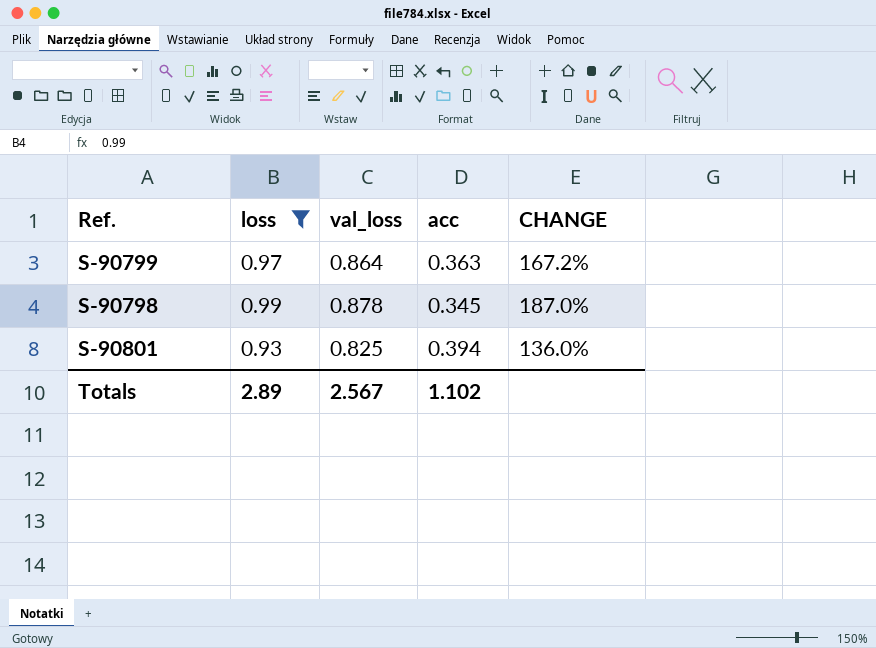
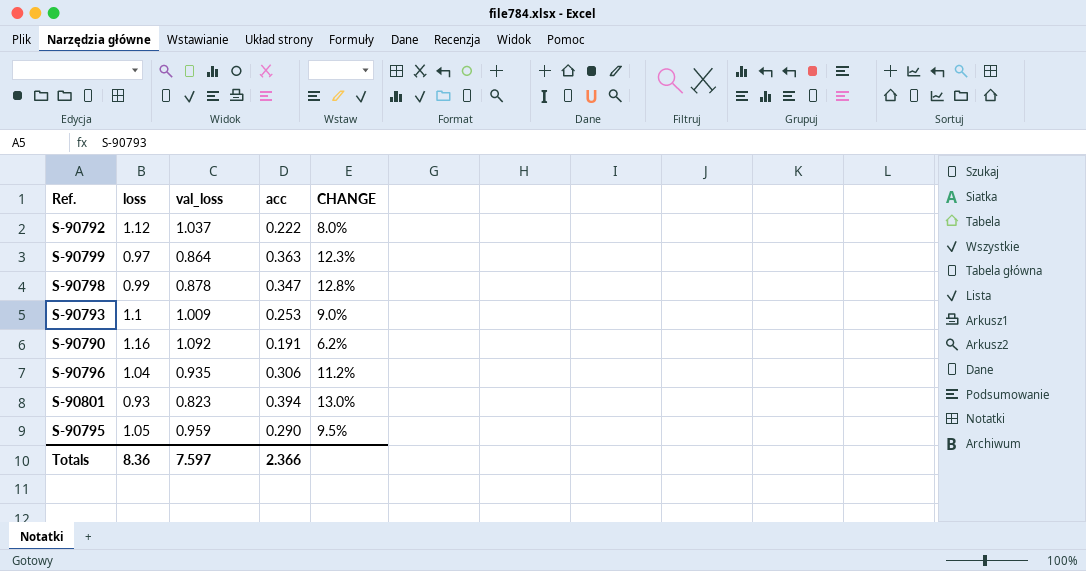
filter: loss <= 0.99 -> none
column CHANGE | formula: ([loss] - [acc]) / [acc] -> ([loss] - [val_loss]) / [val_loss]
S-90798 | acc: 0.345 -> 0.347
S-90801 | val_loss: 0.825 -> 0.823
Totals | loss: 2.89 -> 8.36
Totals | val_loss: 2.567 -> 7.597
Totals | acc: 1.102 -> 2.366

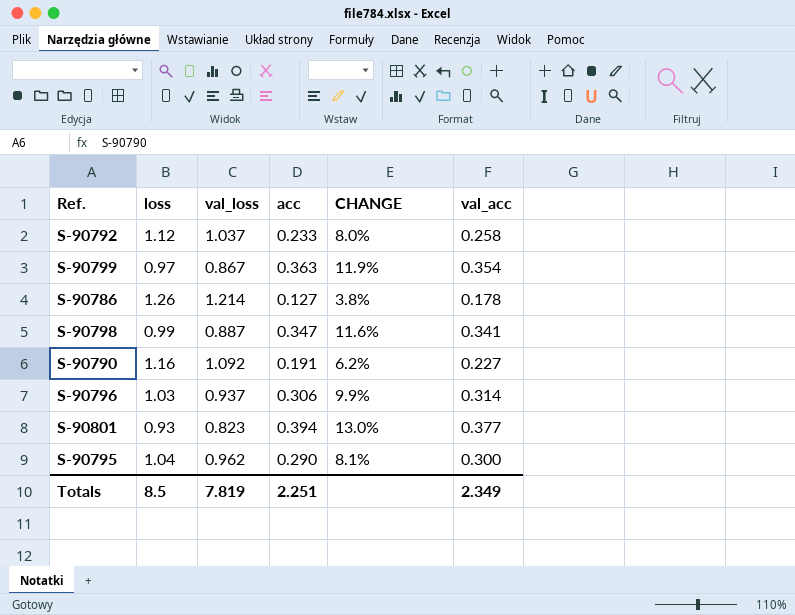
column val_acc | position: none -> 6
row S-90793: 1.1 | 1.009 | 0.253 | 9.0% -> none
S-90792 | acc: 0.222 -> 0.233
S-90799 | val_loss: 0.864 -> 0.867
S-90799 | CHANGE: 12.3% -> 11.9%
row S-90786: none -> 1.26 | 1.214 | 0.127 | 3.8% | 0.178
S-90798 | val_loss: 0.878 -> 0.887
S-90798 | CHANGE: 12.8% -> 11.6%
S-90796 | loss: 1.04 -> 1.03
S-90796 | val_loss: 0.935 -> 0.937
S-90796 | CHANGE: 11.2% -> 9.9%
S-90795 | loss: 1.05 -> 1.04
S-90795 | val_loss: 0.959 -> 0.962
S-90795 | CHANGE: 9.5% -> 8.1%
Totals | loss: 8.36 -> 8.5
Totals | val_loss: 7.597 -> 7.819
Totals | acc: 2.366 -> 2.251

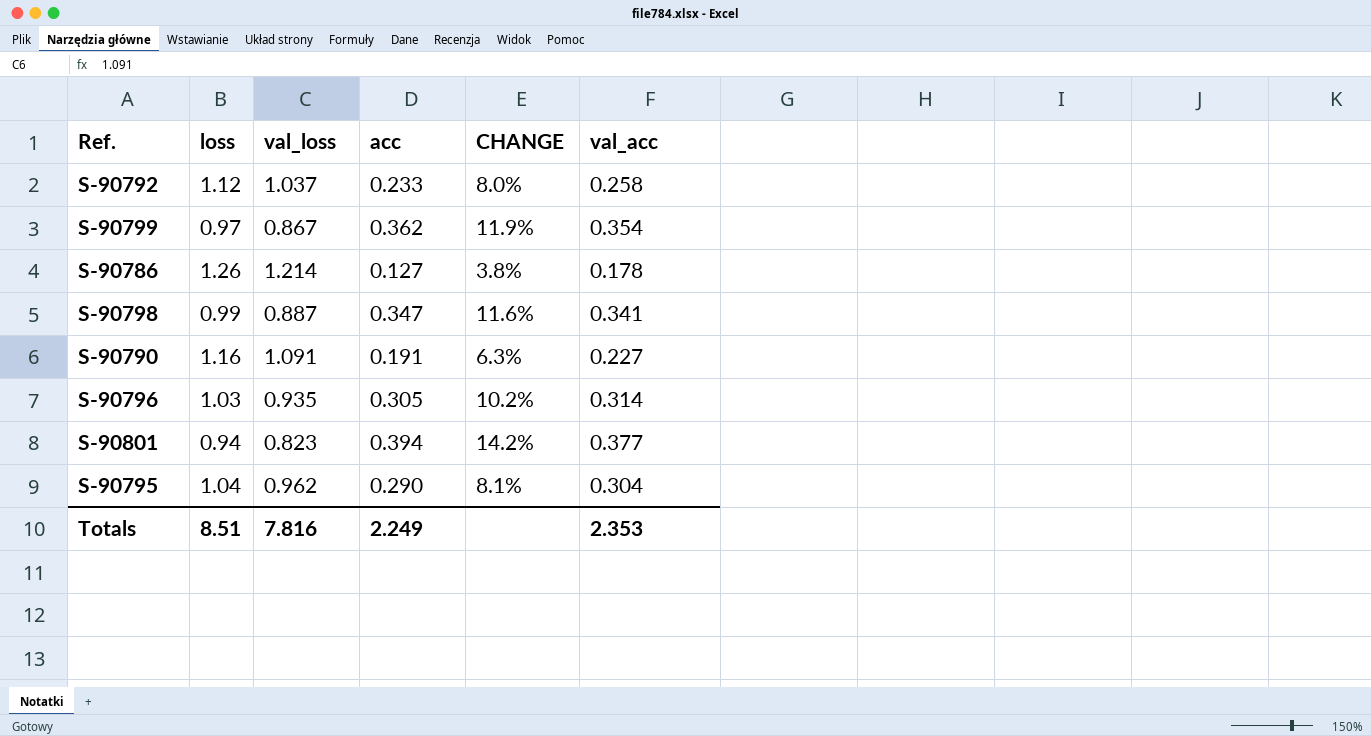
S-90799 | acc: 0.363 -> 0.362
S-90790 | val_loss: 1.092 -> 1.091
S-90790 | CHANGE: 6.2% -> 6.3%
S-90796 | val_loss: 0.937 -> 0.935
S-90796 | acc: 0.306 -> 0.305
S-90796 | CHANGE: 9.9% -> 10.2%
S-90801 | loss: 0.93 -> 0.94
S-90801 | CHANGE: 13.0% -> 14.2%
S-90795 | val_acc: 0.300 -> 0.304
Totals | loss: 8.5 -> 8.51
Totals | val_loss: 7.819 -> 7.816
Totals | acc: 2.251 -> 2.249
Totals | val_acc: 2.349 -> 2.353

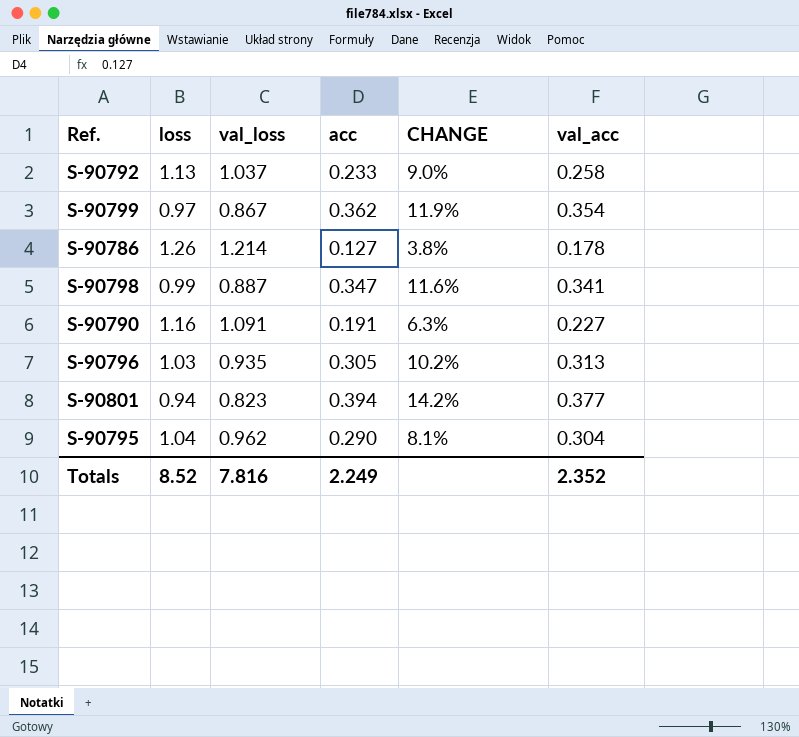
S-90792 | loss: 1.12 -> 1.13
S-90792 | CHANGE: 8.0% -> 9.0%
S-90796 | val_acc: 0.314 -> 0.313
Totals | loss: 8.51 -> 8.52
Totals | val_acc: 2.353 -> 2.352

